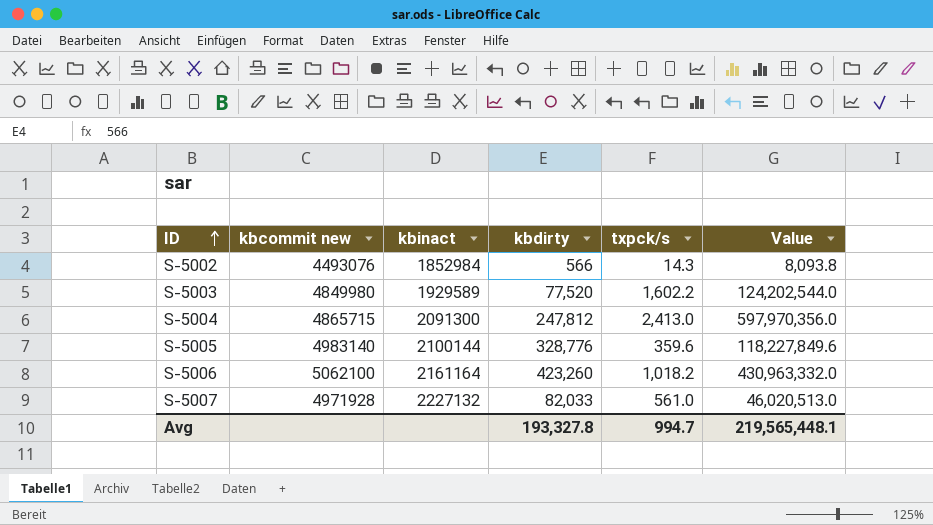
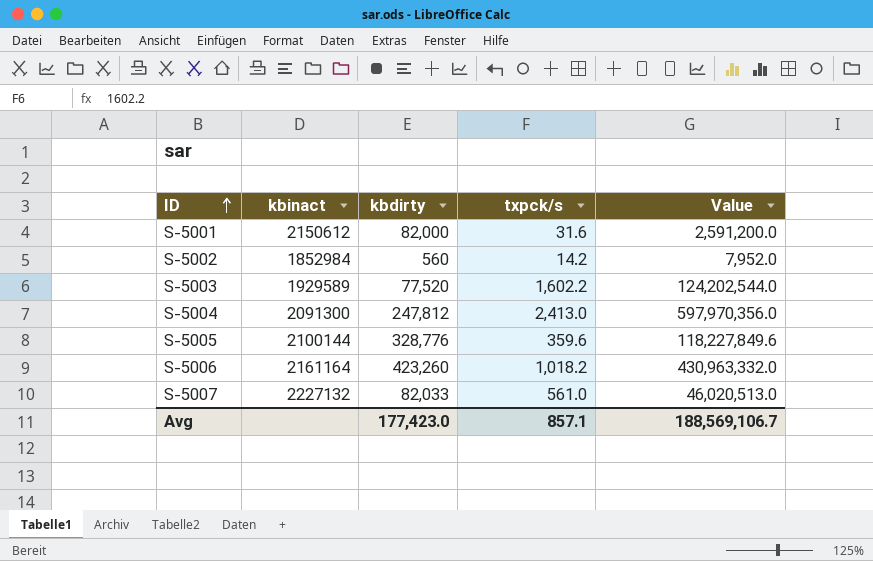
column kbcommit new | position: 2 -> none
row S-5001: none -> 2150612 | 82,000 | 31.6 | 2,591,200.0
S-5002 | kbdirty: 566 -> 560
S-5002 | txpck/s: 14.3 -> 14.2
S-5002 | Value: 8,093.8 -> 7,952.0
Avg | kbdirty: 193,327.8 -> 177,423.0
Avg | txpck/s: 994.7 -> 857.1
Avg | Value: 219,565,448.1 -> 188,569,106.7

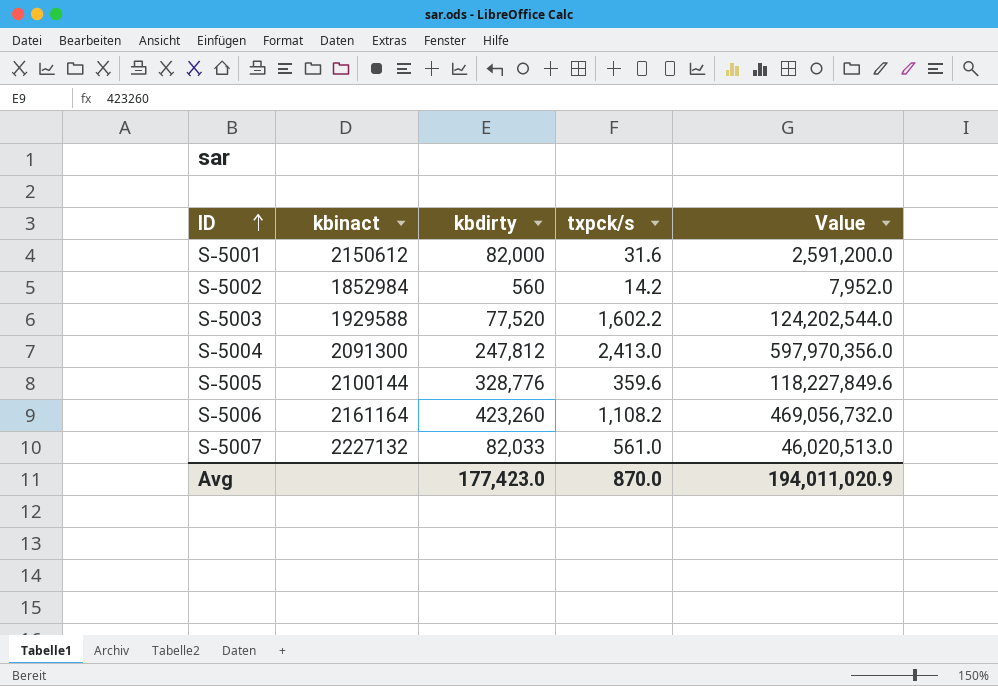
S-5003 | kbinact: 1929589 -> 1929588
S-5006 | txpck/s: 1,018.2 -> 1,108.2
S-5006 | Value: 430,963,332.0 -> 469,056,732.0
Avg | txpck/s: 857.1 -> 870.0
Avg | Value: 188,569,106.7 -> 194,011,020.9

